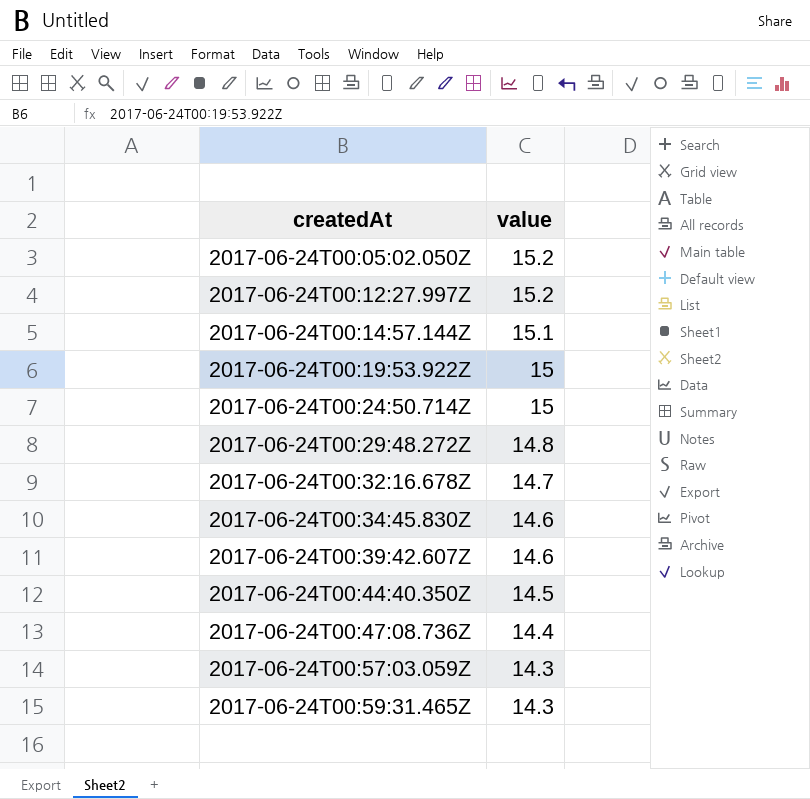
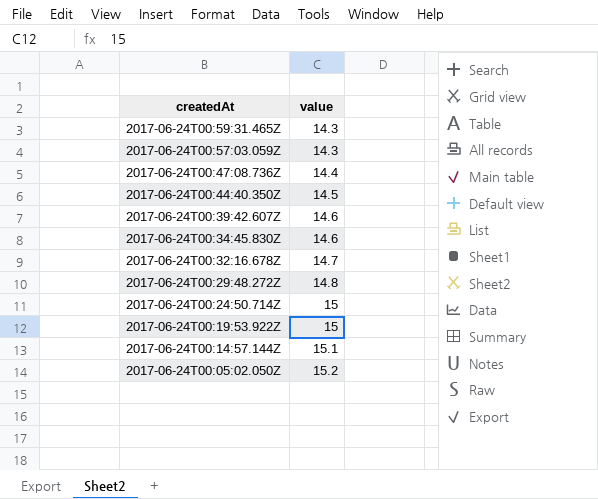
row order: createdAt ascending -> createdAt descending
row 2017-06-24T00:12:27.997Z: 15.2 -> none

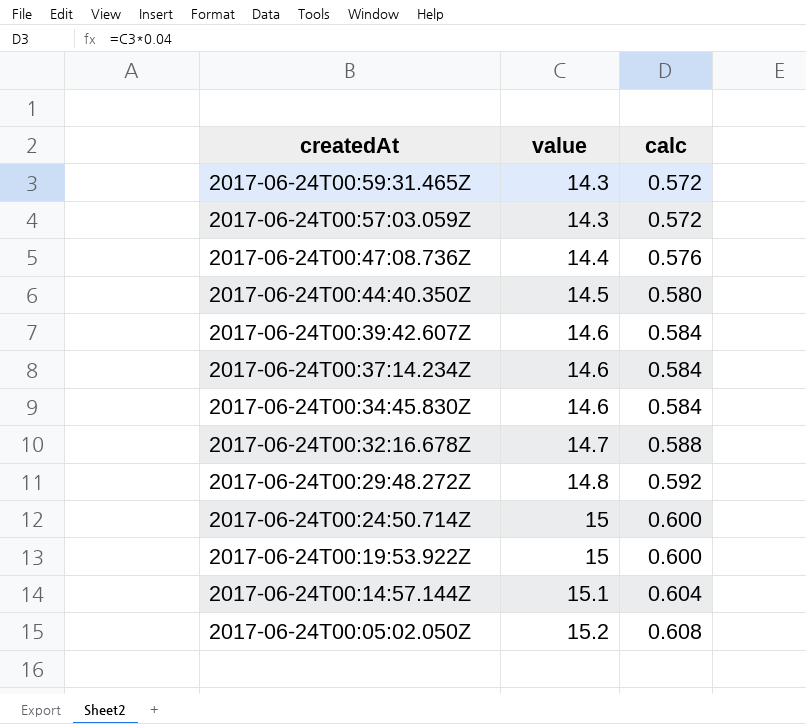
column calc | formula: none -> [value] * 0.04
row 2017-06-24T00:37:14.234Z: none -> 14.6 | 0.584

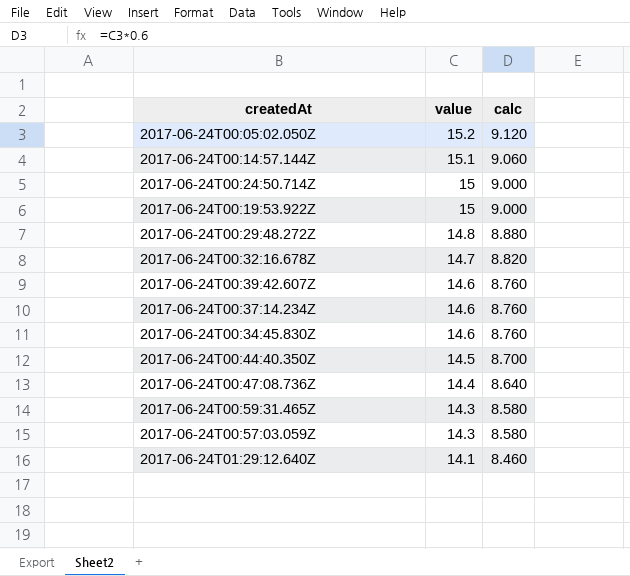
row order: createdAt descending -> value descending
column calc | formula: [value] * 0.04 -> [value] * 0.6
row 2017-06-24T01:29:12.640Z: none -> 14.1 | 8.460

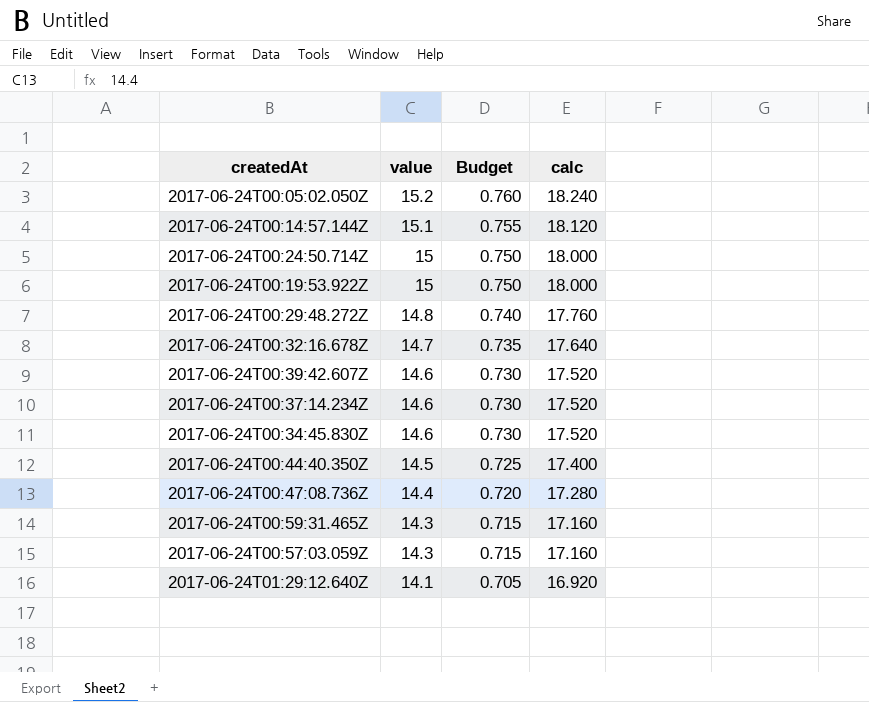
column Budget | formula: none -> [value] * 0.05
column calc | formula: [value] * 0.6 -> [value] * 1.2

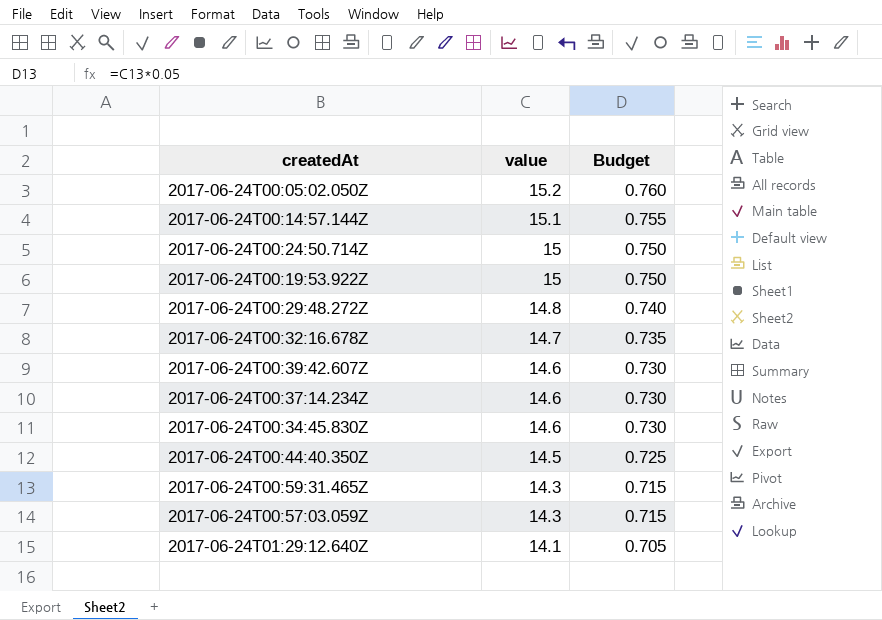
column calc | formula: [value] * 1.2 -> none
row 2017-06-24T00:47:08.736Z: 14.4 | 0.720 | 17.280 -> none

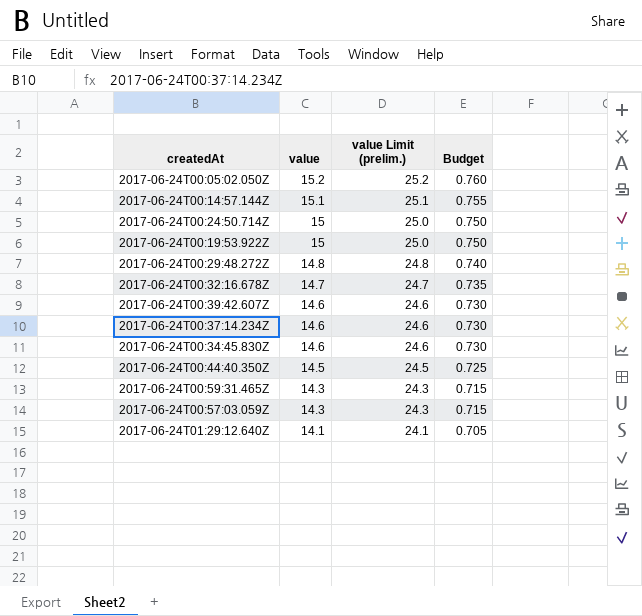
column value Limit (prelim.) | formula: none -> [value] + 10

